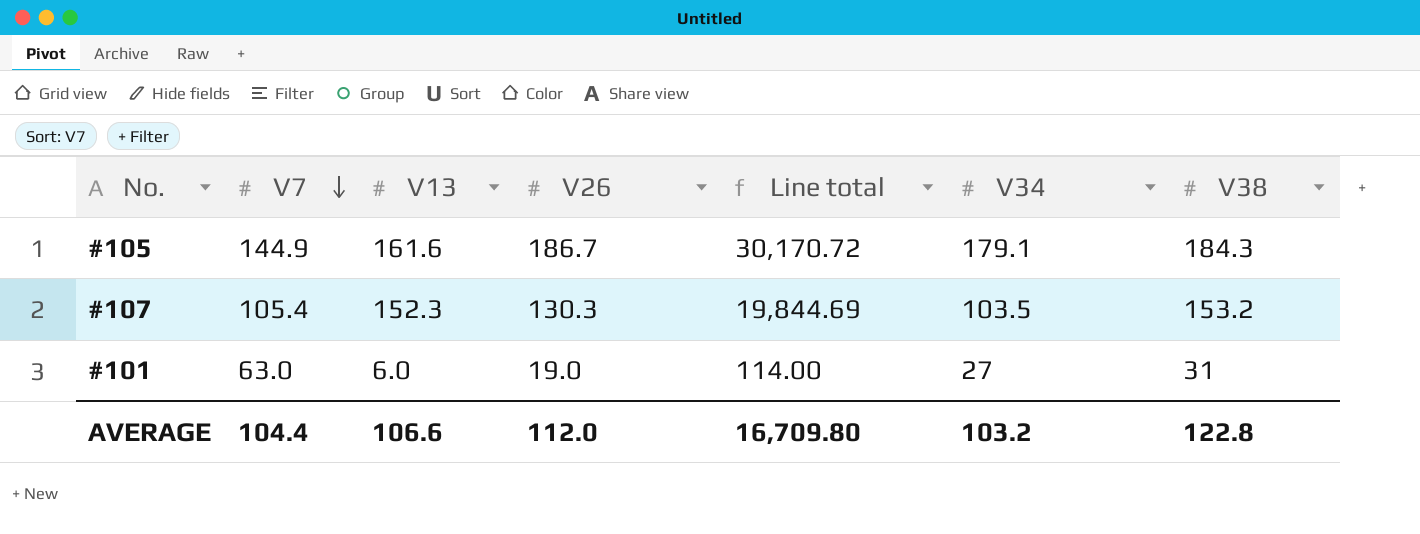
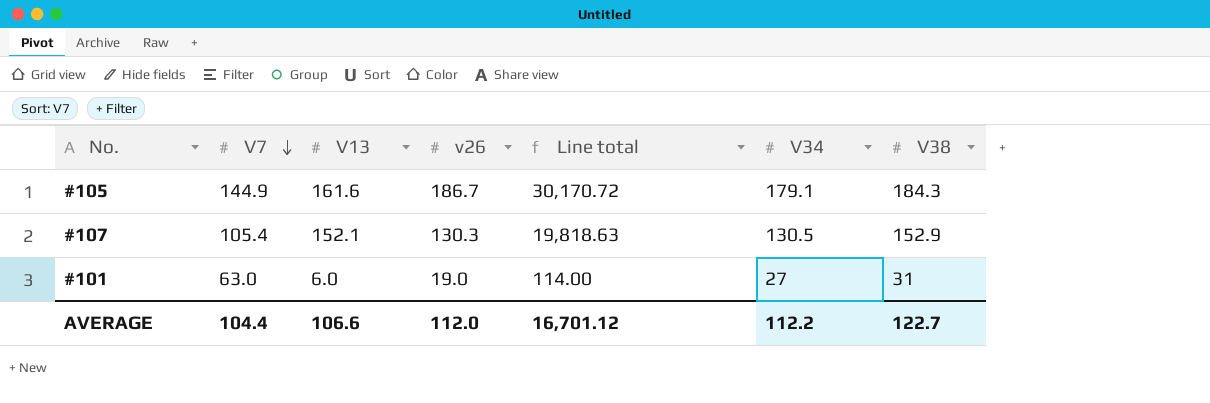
column name: V26 -> v26
#107 | V13: 152.3 -> 152.1
#107 | Line total: 19,844.69 -> 19,818.63
#107 | V34: 103.5 -> 130.5
#107 | V38: 153.2 -> 152.9
AVERAGE | Line total: 16,709.80 -> 16,701.12
AVERAGE | V34: 103.2 -> 112.2
AVERAGE | V38: 122.8 -> 122.7

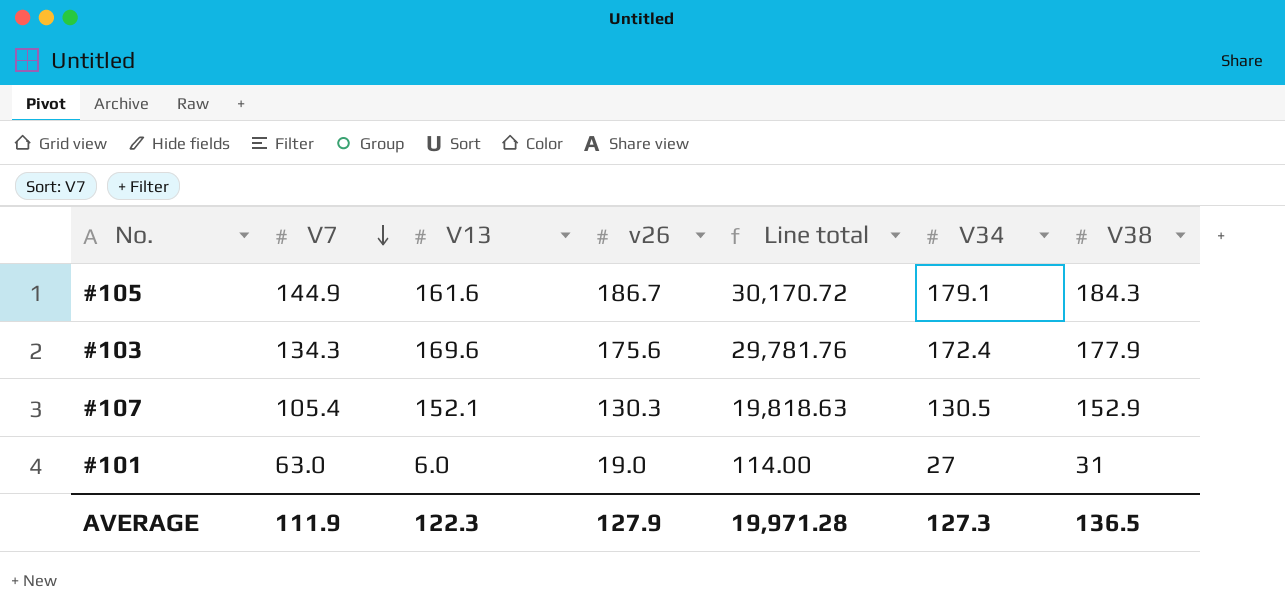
row #103: none -> 134.3 | 169.6 | 175.6 | 29,781.76 | 172.4 | 177.9
AVERAGE | V7: 104.4 -> 111.9
AVERAGE | V13: 106.6 -> 122.3
AVERAGE | v26: 112.0 -> 127.9
AVERAGE | Line total: 16,701.12 -> 19,971.28
AVERAGE | V34: 112.2 -> 127.3
AVERAGE | V38: 122.7 -> 136.5

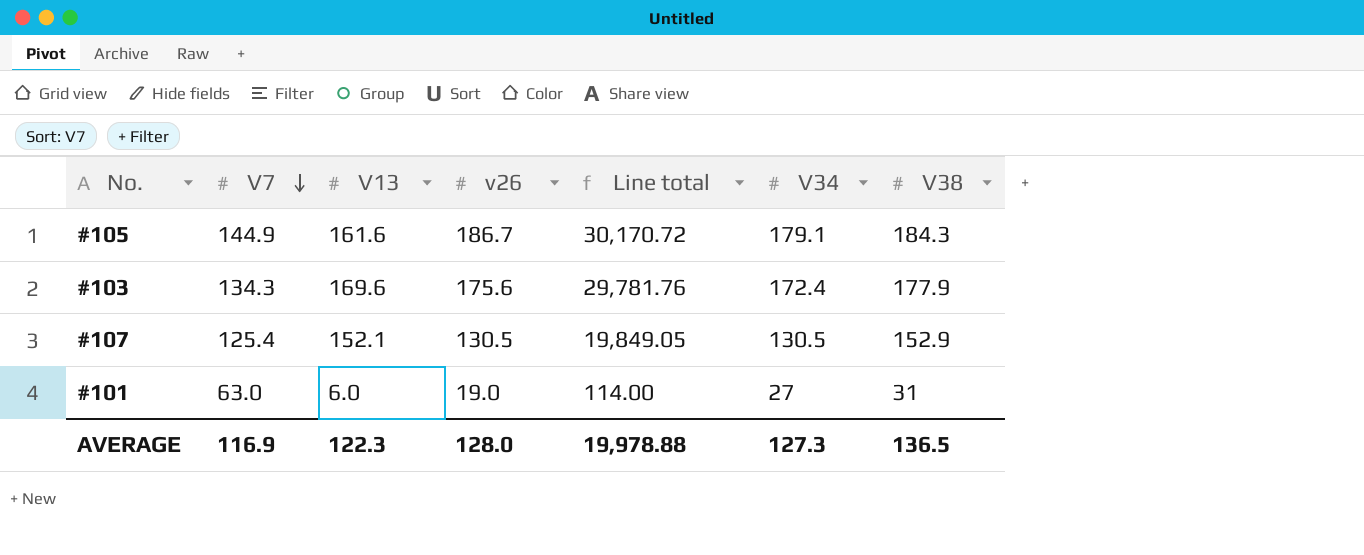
#107 | V7: 105.4 -> 125.4
#107 | v26: 130.3 -> 130.5
#107 | Line total: 19,818.63 -> 19,849.05
AVERAGE | V7: 111.9 -> 116.9
AVERAGE | v26: 127.9 -> 128.0
AVERAGE | Line total: 19,971.28 -> 19,978.88

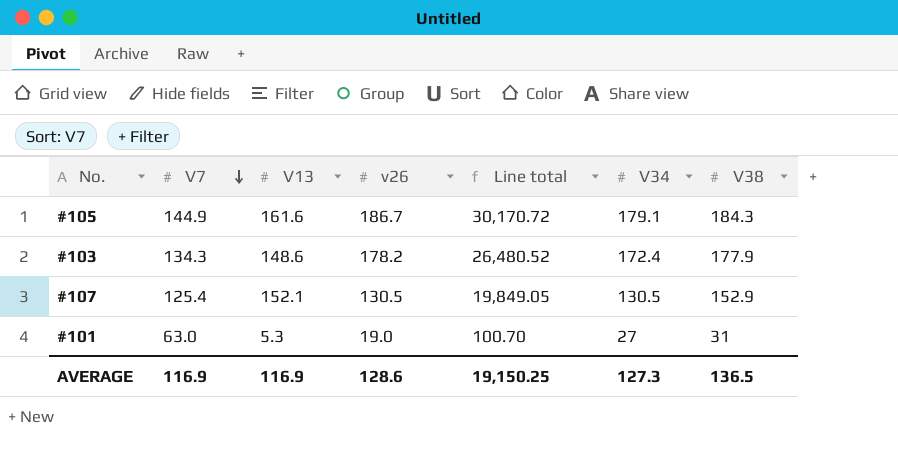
#103 | V13: 169.6 -> 148.6
#103 | v26: 175.6 -> 178.2
#103 | Line total: 29,781.76 -> 26,480.52
#101 | V13: 6.0 -> 5.3
#101 | Line total: 114.00 -> 100.70
AVERAGE | V13: 122.3 -> 116.9
AVERAGE | v26: 128.0 -> 128.6
AVERAGE | Line total: 19,978.88 -> 19,150.25

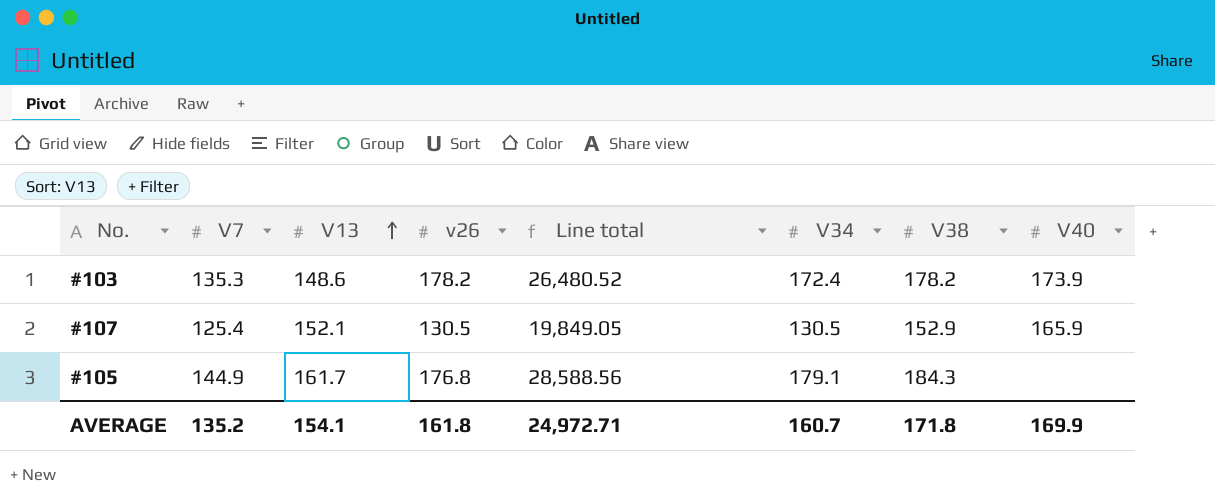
row order: V7 descending -> V13 ascending
column V40 | position: none -> 8
row #101: 63.0 | 5.3 | 19.0 | 100.70 | 27 | 31 -> none
#103 | V7: 134.3 -> 135.3
#103 | V38: 177.9 -> 178.2
#105 | V13: 161.6 -> 161.7
#105 | v26: 186.7 -> 176.8
#105 | Line total: 30,170.72 -> 28,588.56
AVERAGE | V7: 116.9 -> 135.2
AVERAGE | V13: 116.9 -> 154.1
AVERAGE | v26: 128.6 -> 161.8
AVERAGE | Line total: 19,150.25 -> 24,972.71
AVERAGE | V34: 127.3 -> 160.7
AVERAGE | V38: 136.5 -> 171.8

